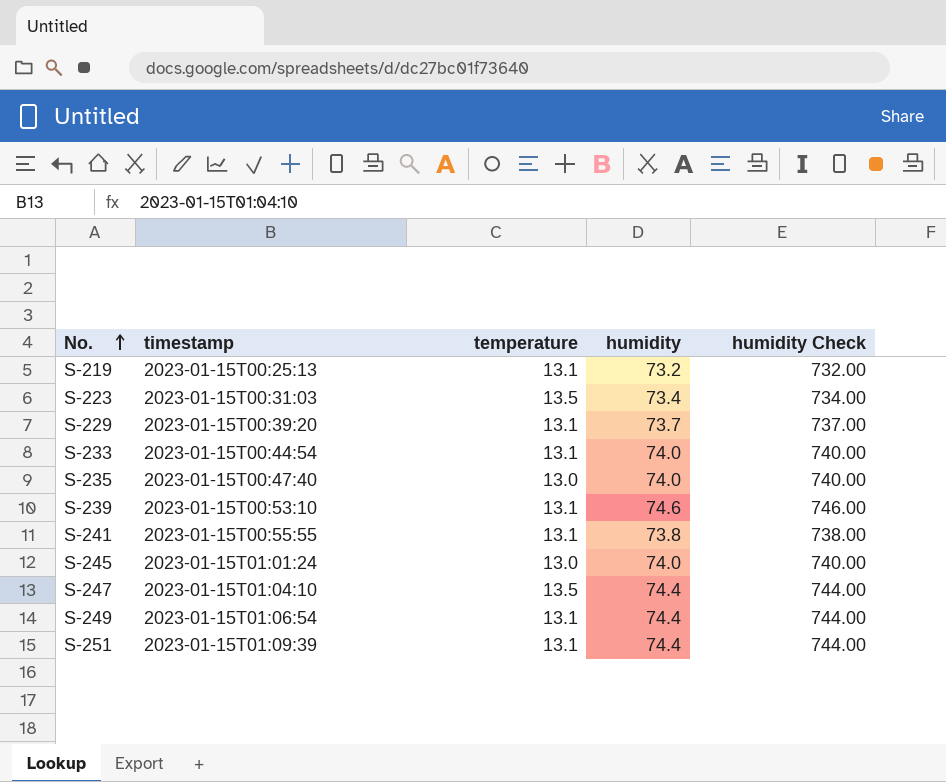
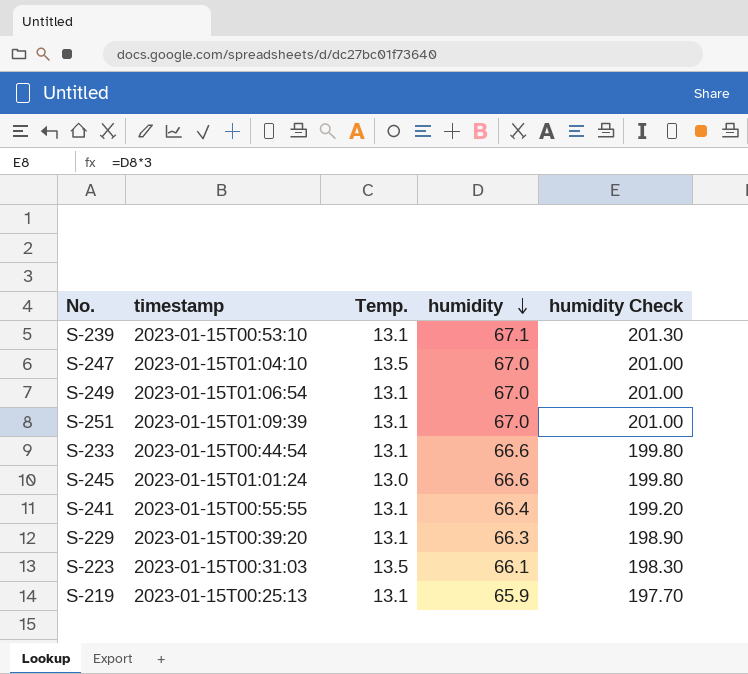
row order: No. ascending -> humidity descending
column name: temperature -> Temp.
column humidity Check | formula: [humidity] * 10 -> [humidity] * 3
row S-235: 2023-01-15T00:47:40 | 13.0 | 74.0 | 740.00 -> none
S-239 | humidity: 74.6 -> 67.1
S-247 | humidity: 74.4 -> 67.0
S-249 | humidity: 74.4 -> 67.0
S-251 | humidity: 74.4 -> 67.0
S-233 | humidity: 74.0 -> 66.6
S-245 | humidity: 74.0 -> 66.6
S-241 | humidity: 73.8 -> 66.4
S-229 | humidity: 73.7 -> 66.3
S-223 | humidity: 73.4 -> 66.1
S-219 | humidity: 73.2 -> 65.9

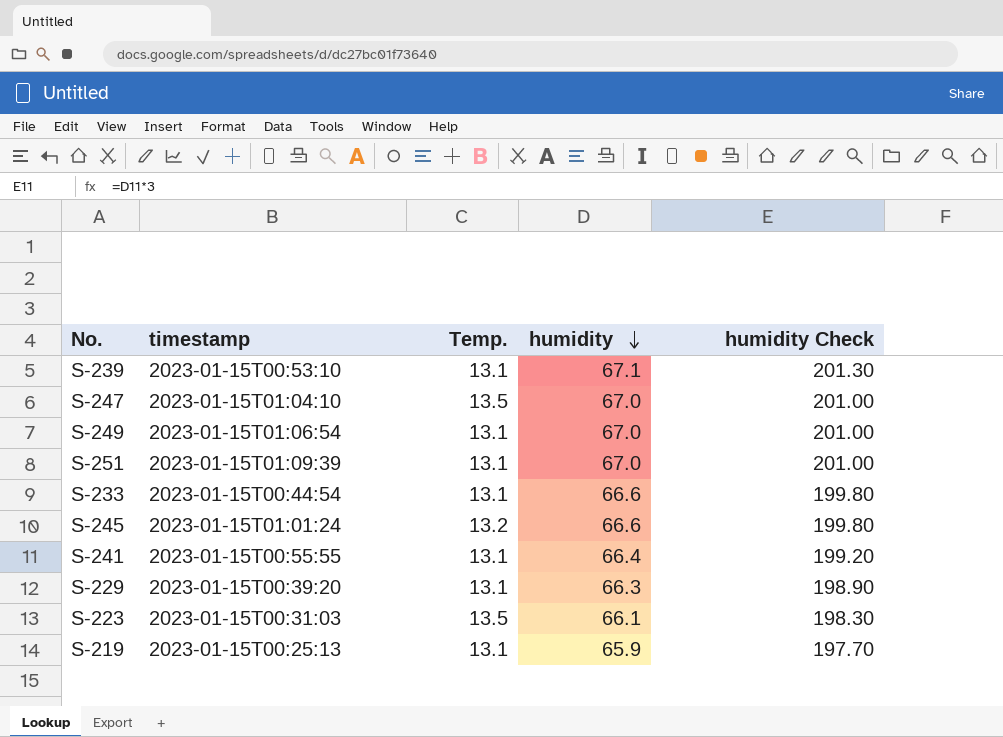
S-245 | Temp.: 13.0 -> 13.2

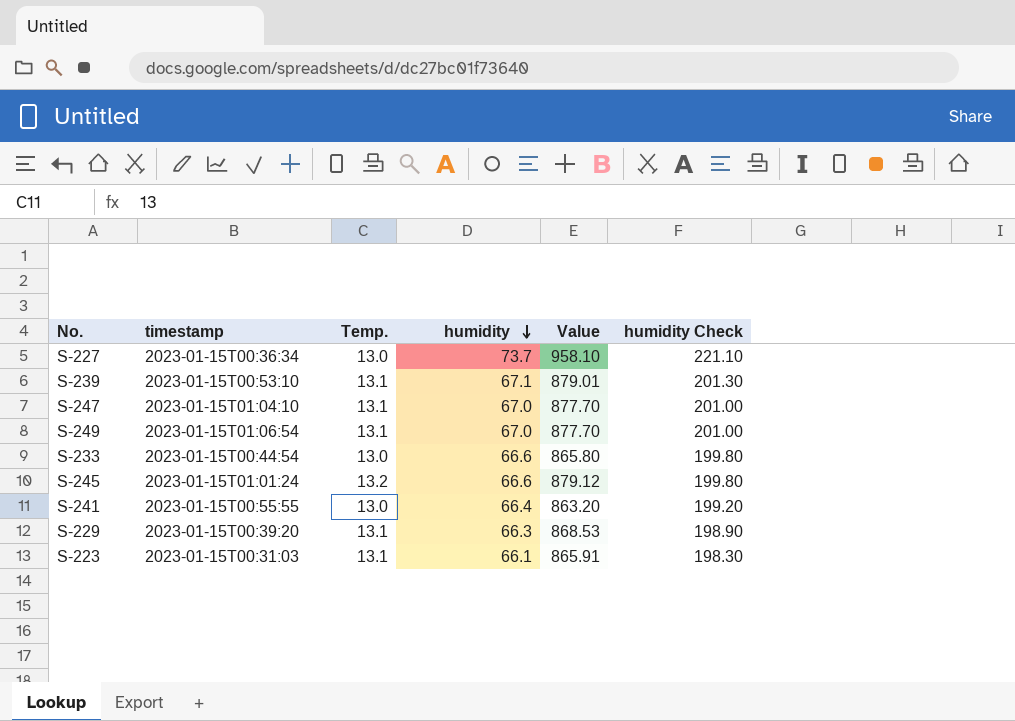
column Value | formula: none -> [Temp.] * [humidity]
row S-251: 2023-01-15T01:09:39 | 13.1 | 67.0 | 201.00 -> none
row S-219: 2023-01-15T00:25:13 | 13.1 | 65.9 | 197.70 -> none
row S-227: none -> 2023-01-15T00:36:34 | 13.0 | 73.7 | 958.10 | 221.10
S-247 | Temp.: 13.5 -> 13.1
S-233 | Temp.: 13.1 -> 13.0
S-241 | Temp.: 13.1 -> 13.0
S-223 | Temp.: 13.5 -> 13.1

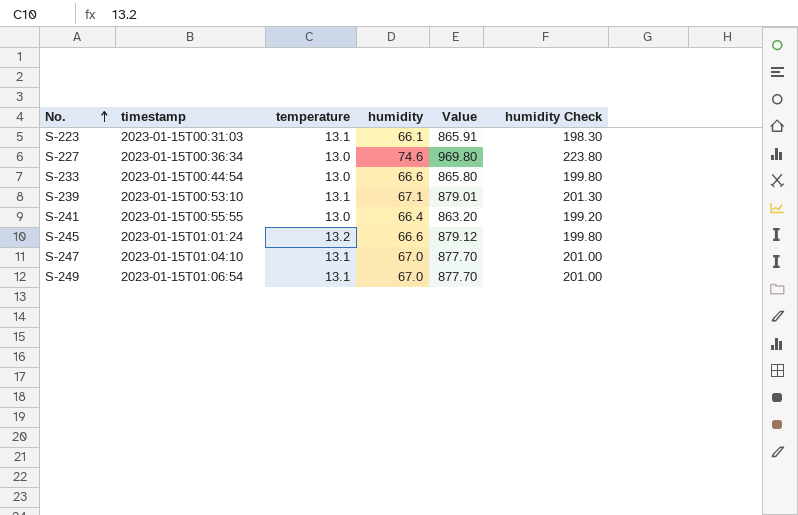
row order: humidity descending -> No. ascending
column name: Temp. -> temperature
row S-229: 2023-01-15T00:39:20 | 13.1 | 66.3 | 868.53 | 198.90 -> none
S-227 | humidity: 73.7 -> 74.6
S-227 | Value: 958.10 -> 969.80
S-227 | humidity Check: 221.10 -> 223.80

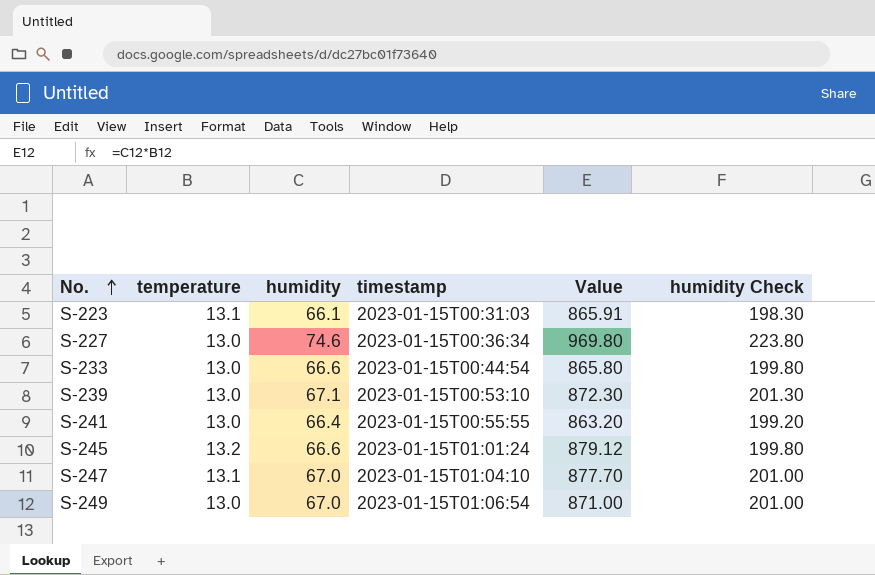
column timestamp | position: 2 -> 4
S-239 | temperature: 13.1 -> 13.0
S-239 | Value: 879.01 -> 872.30
S-249 | temperature: 13.1 -> 13.0
S-249 | Value: 877.70 -> 871.00

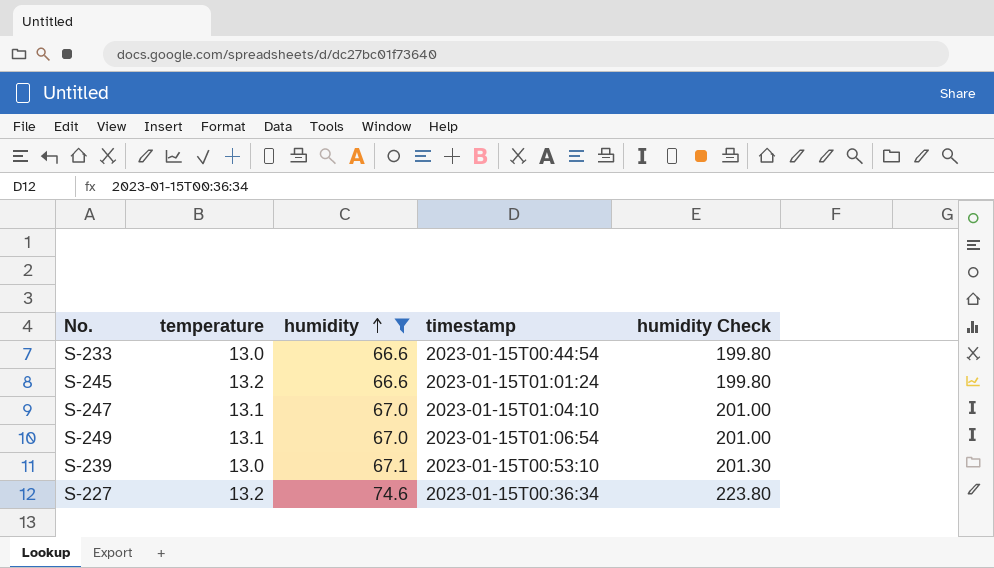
filter: none -> humidity >= 66.6
row order: No. ascending -> humidity ascending
column Value | formula: [temperature] * [humidity] -> none
S-249 | temperature: 13.0 -> 13.1
S-227 | temperature: 13.0 -> 13.2

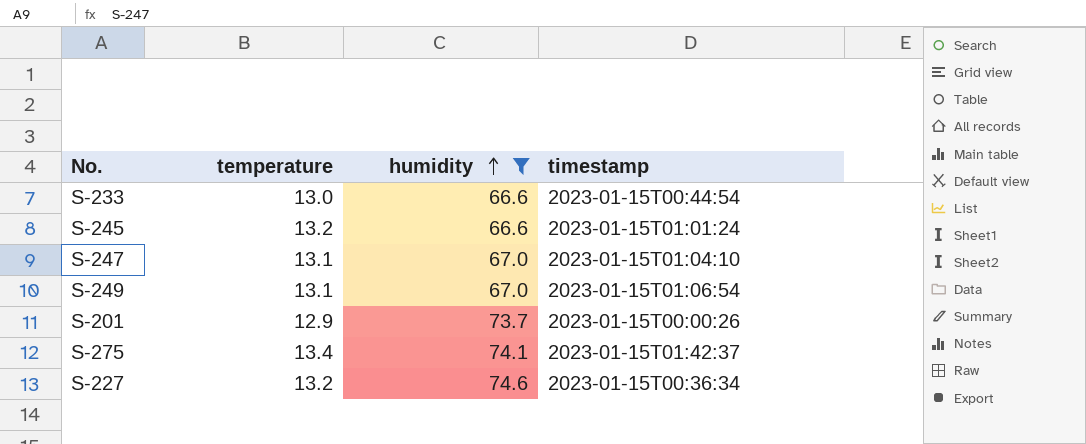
column humidity Check | formula: [humidity] * 3 -> none
row S-239: 13.0 | 67.1 | 2023-01-15T00:53:10 | 201.30 -> none
row S-201: none -> 12.9 | 73.7 | 2023-01-15T00:00:26
row S-275: none -> 13.4 | 74.1 | 2023-01-15T01:42:37

